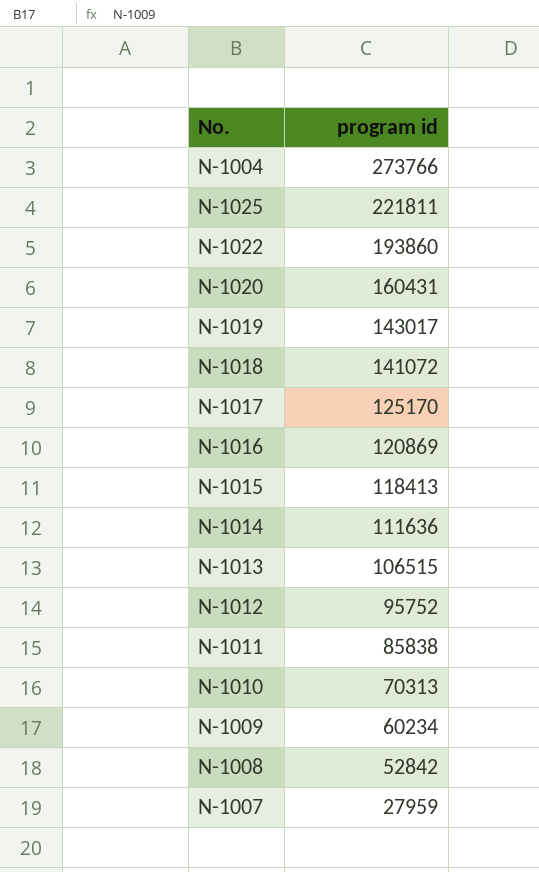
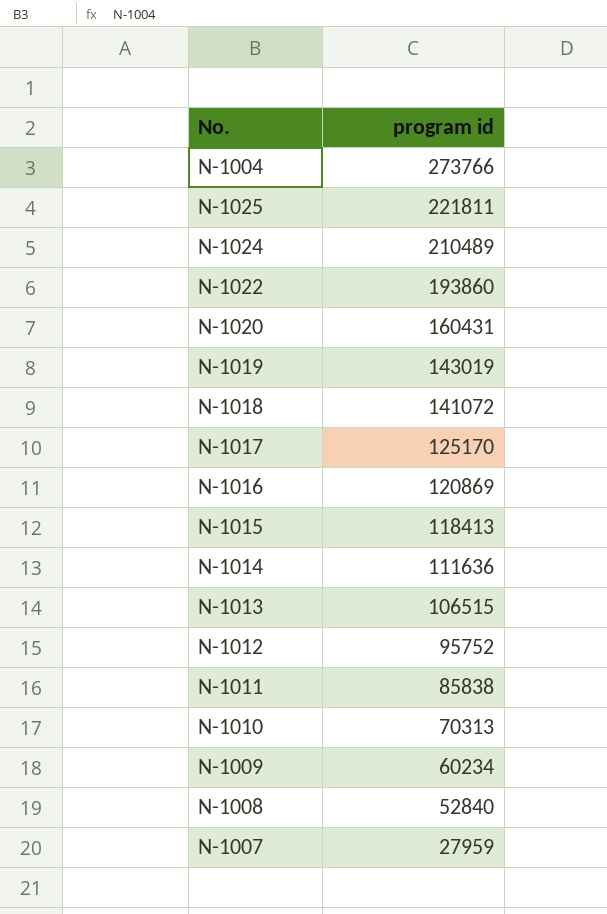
row N-1024: none -> 210489
N-1019 | program id: 143017 -> 143019
N-1008 | program id: 52842 -> 52840

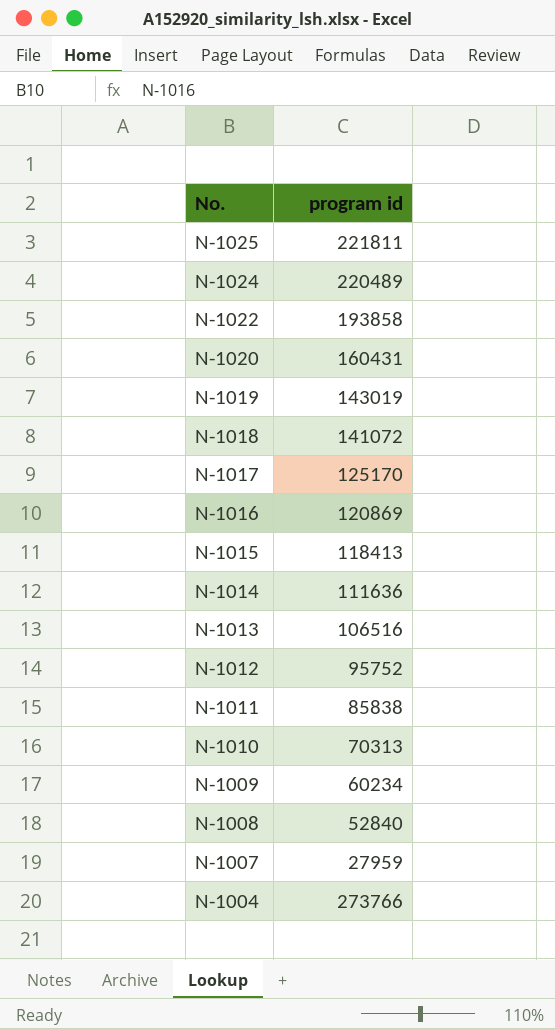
row order: program id descending -> No. descending
N-1024 | program id: 210489 -> 220489
N-1022 | program id: 193860 -> 193858
N-1013 | program id: 106515 -> 106516

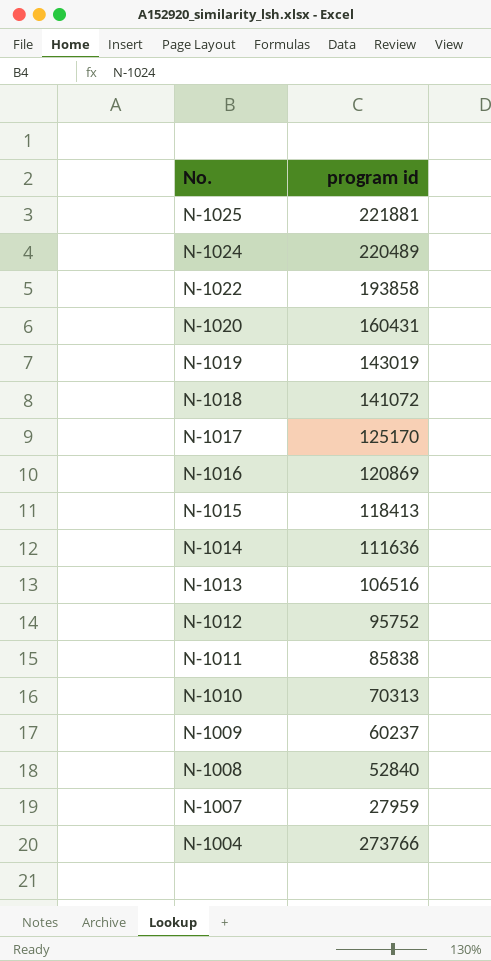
N-1025 | program id: 221811 -> 221881
N-1009 | program id: 60234 -> 60237

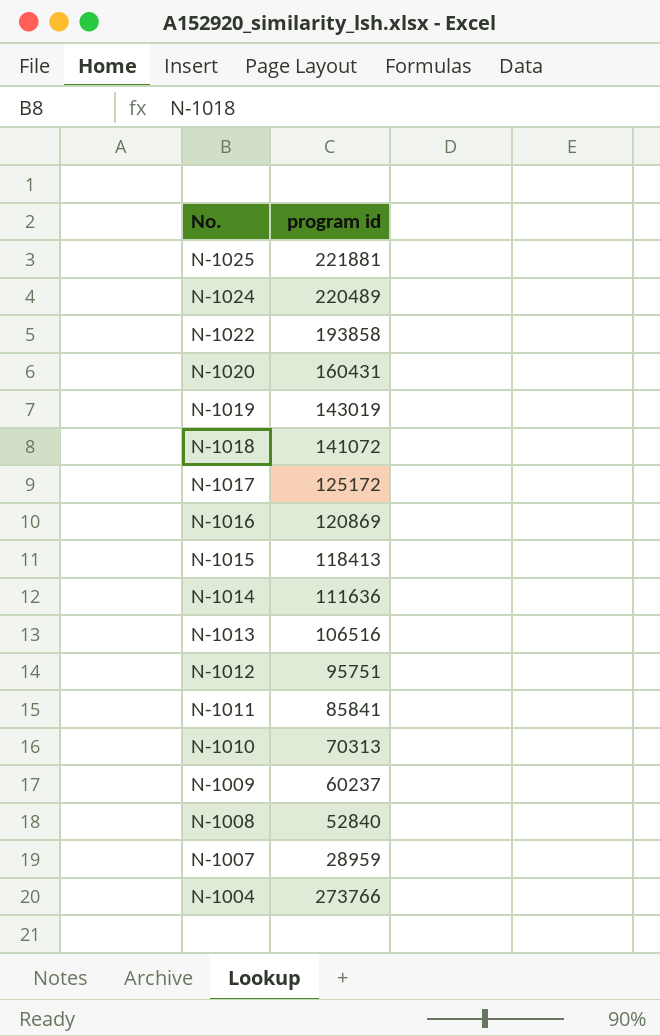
N-1017 | program id: 125170 -> 125172
N-1012 | program id: 95752 -> 95751
N-1011 | program id: 85838 -> 85841
N-1007 | program id: 27959 -> 28959

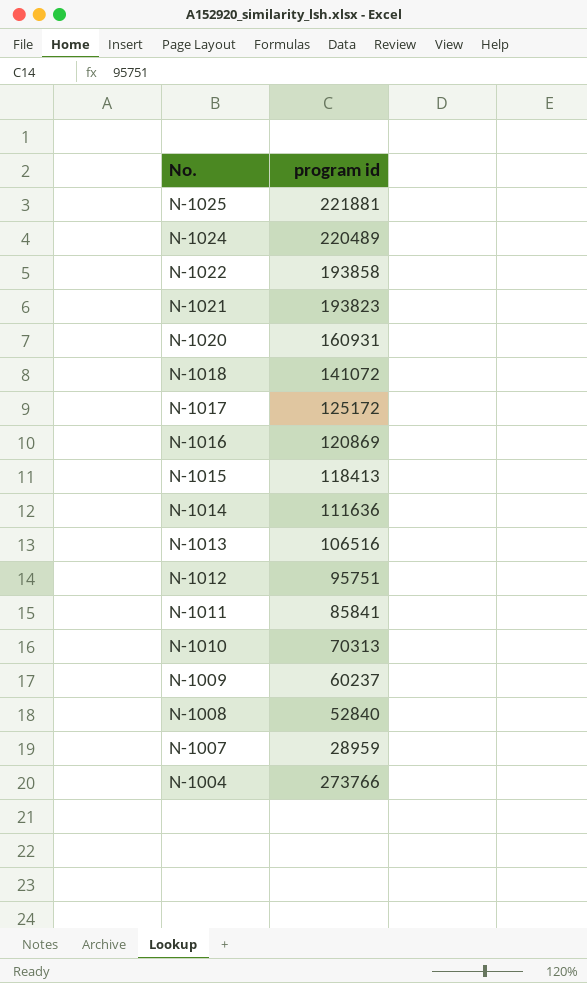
row N-1019: 143019 -> none
row N-1021: none -> 193823
N-1020 | program id: 160431 -> 160931

